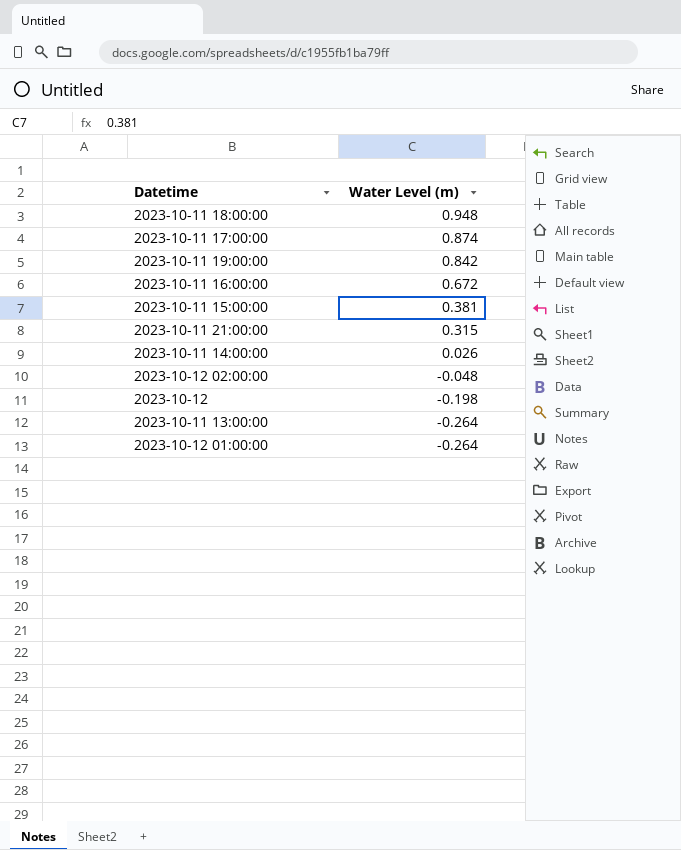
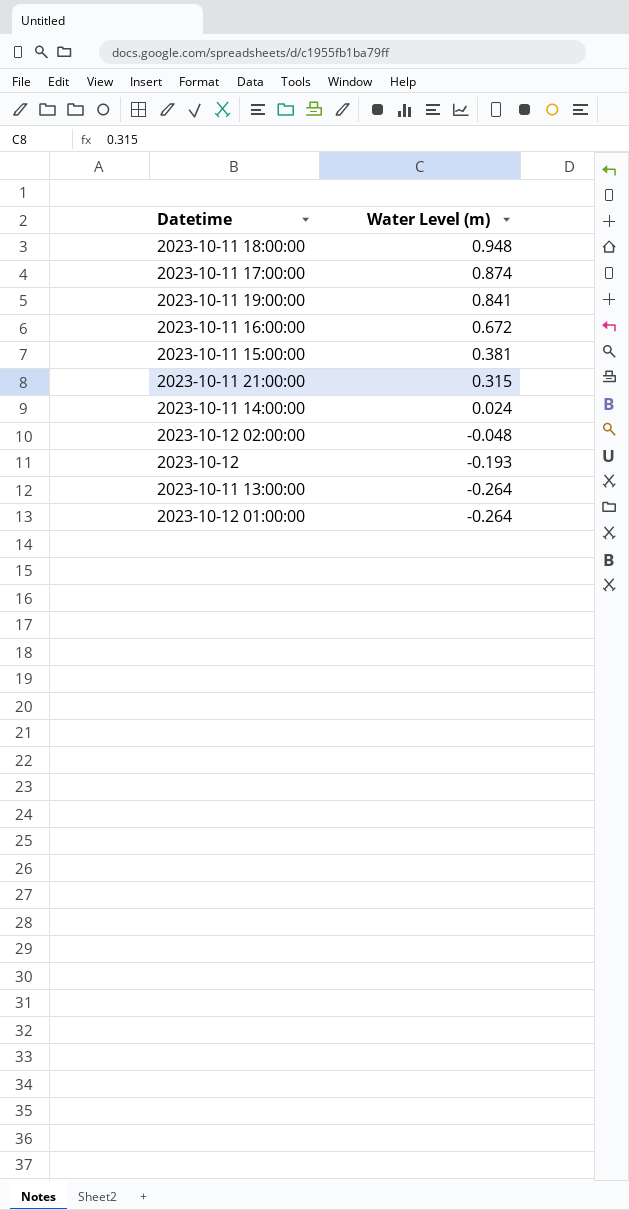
2023-10-11 19:00:00 | Water Level (m): 0.842 -> 0.841
2023-10-11 14:00:00 | Water Level (m): 0.026 -> 0.024
2023-10-12 | Water Level (m): -0.198 -> -0.193

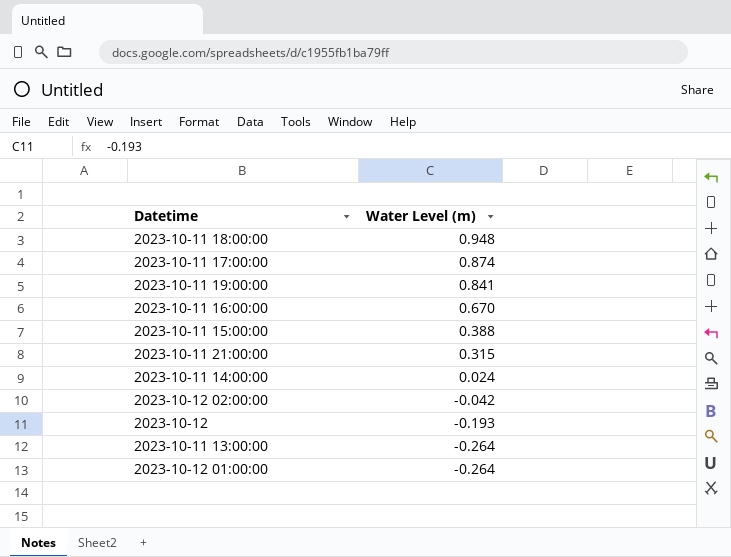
2023-10-11 16:00:00 | Water Level (m): 0.672 -> 0.670
2023-10-11 15:00:00 | Water Level (m): 0.381 -> 0.388
2023-10-12 02:00:00 | Water Level (m): -0.048 -> -0.042

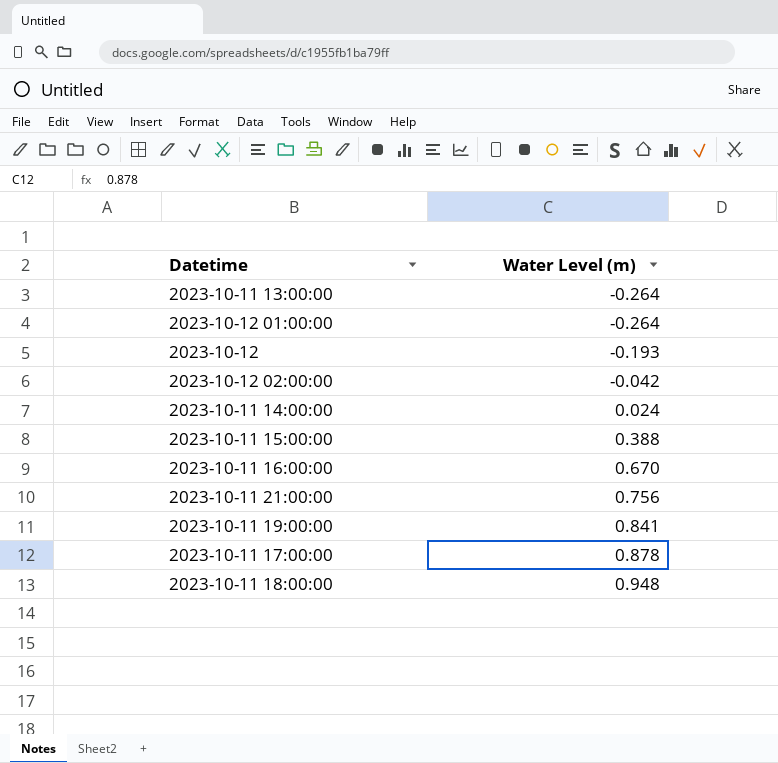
row order: Water Level (m) descending -> Water Level (m) ascending
2023-10-11 21:00:00 | Water Level (m): 0.315 -> 0.756
2023-10-11 17:00:00 | Water Level (m): 0.874 -> 0.878

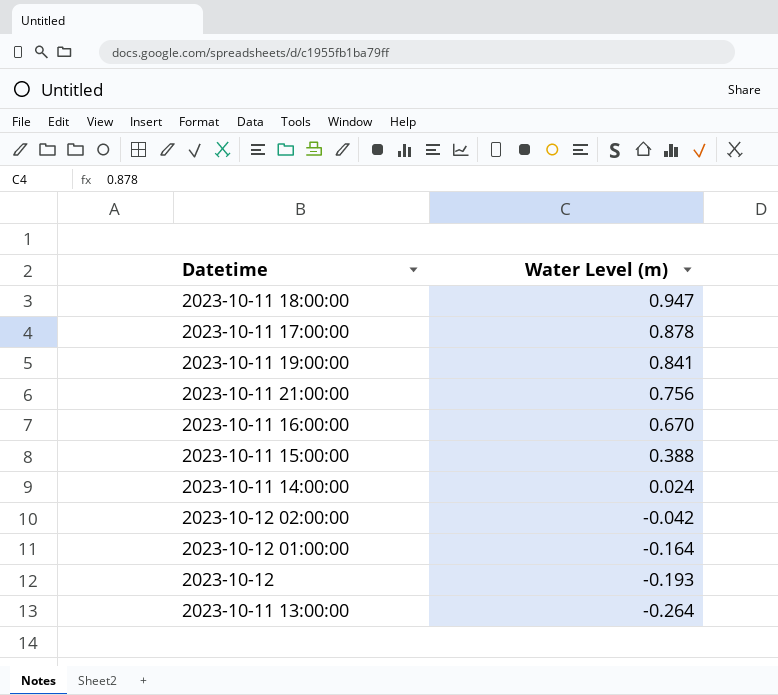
row order: Water Level (m) ascending -> Water Level (m) descending
2023-10-11 18:00:00 | Water Level (m): 0.948 -> 0.947
2023-10-12 01:00:00 | Water Level (m): -0.264 -> -0.164

